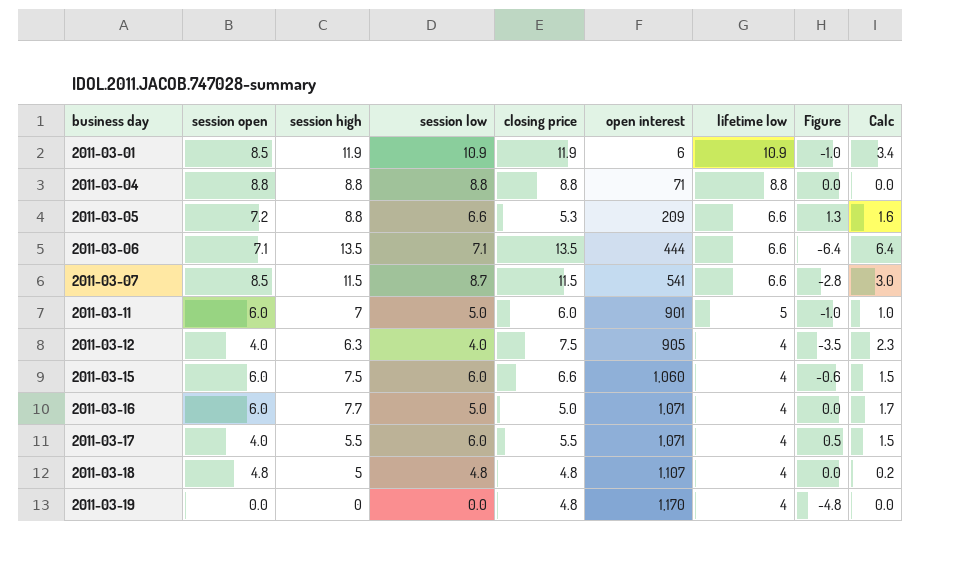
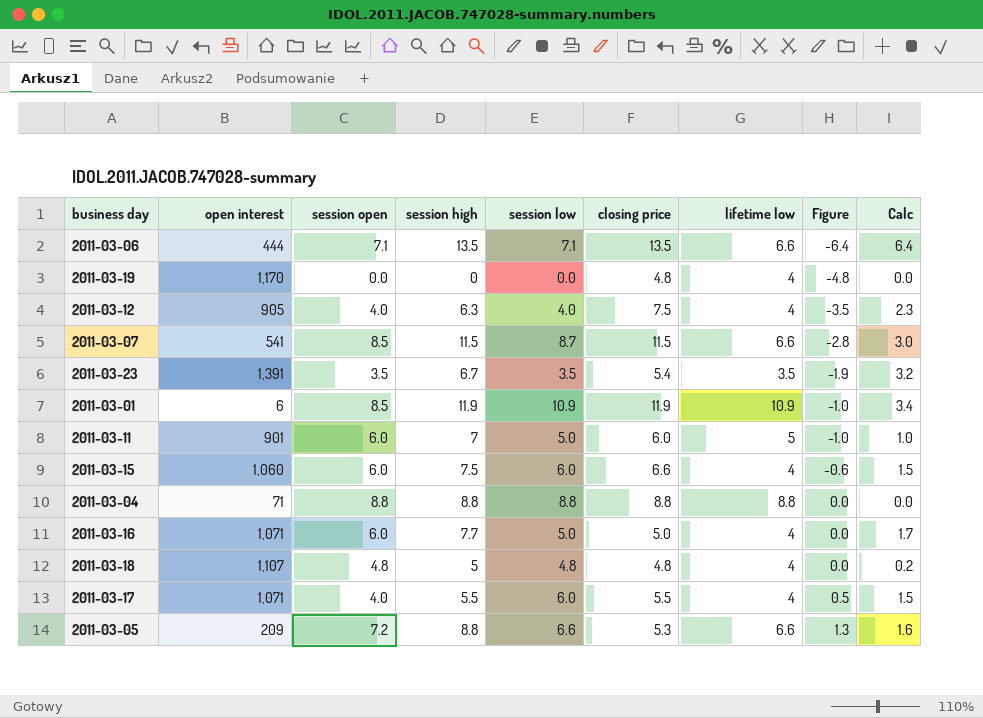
row order: business day ascending -> Figure ascending
column open interest | position: 6 -> 2
row 2011-03-23: none -> 1,391 | 3.5 | 6.7 | 3.5 | 5.4 | 3.5 | -1.9 | 3.2

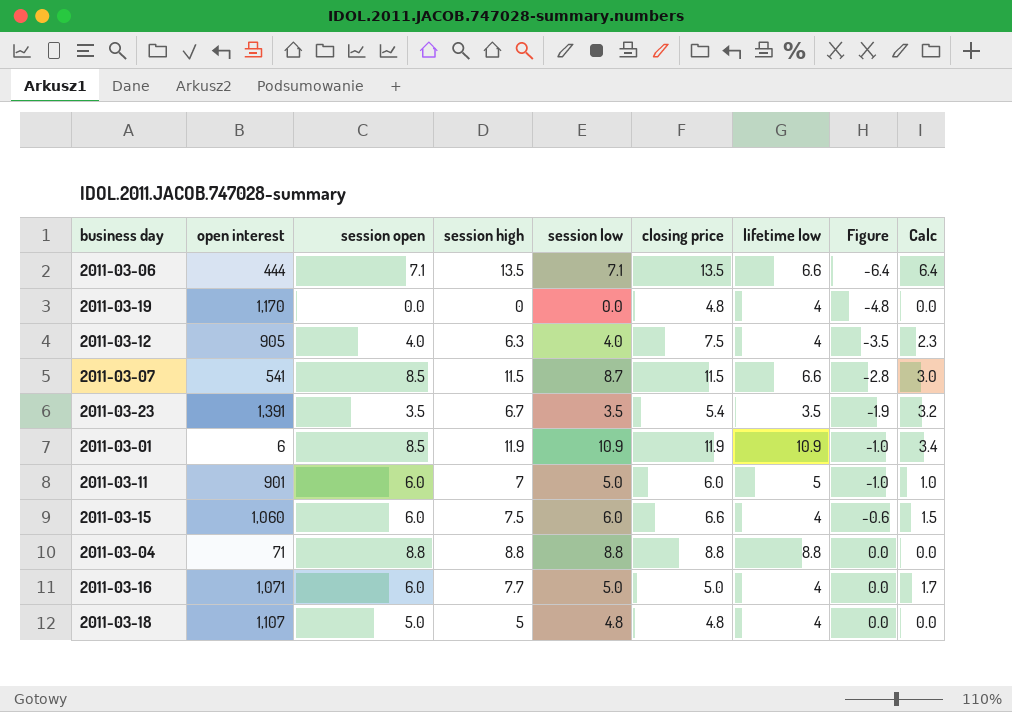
row 2011-03-17: 1,071 | 4.0 | 5.5 | 6.0 | 5.5 | 4 | 0.5 | 1.5 -> none
row 2011-03-05: 209 | 7.2 | 8.8 | 6.6 | 5.3 | 6.6 | 1.3 | 1.6 -> none
2011-03-18 | session open: 4.8 -> 5.0
2011-03-18 | Calc: 0.2 -> 0.0

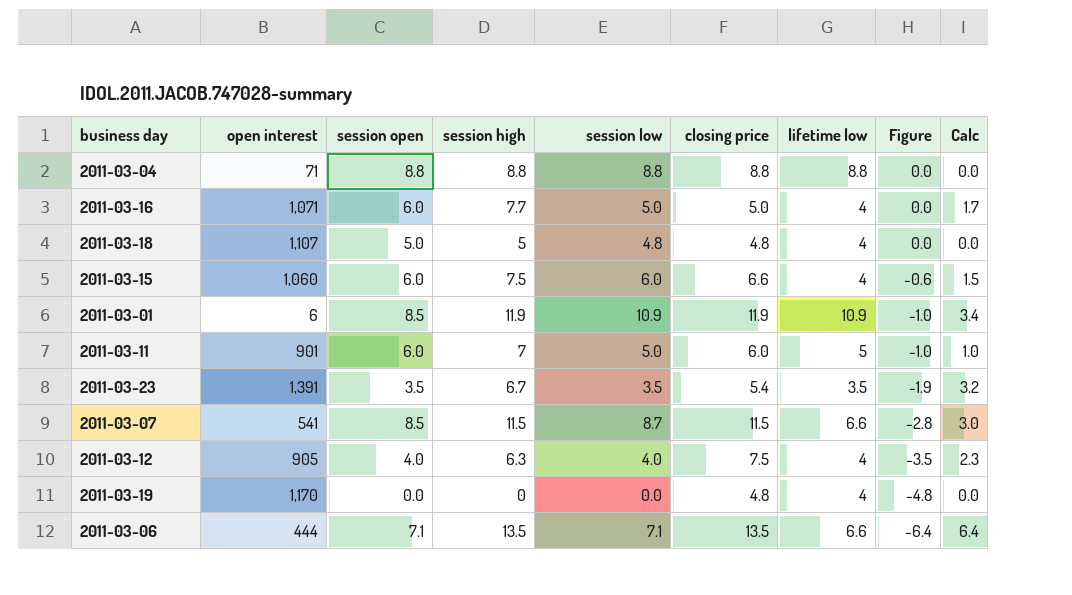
row order: Figure ascending -> Figure descending

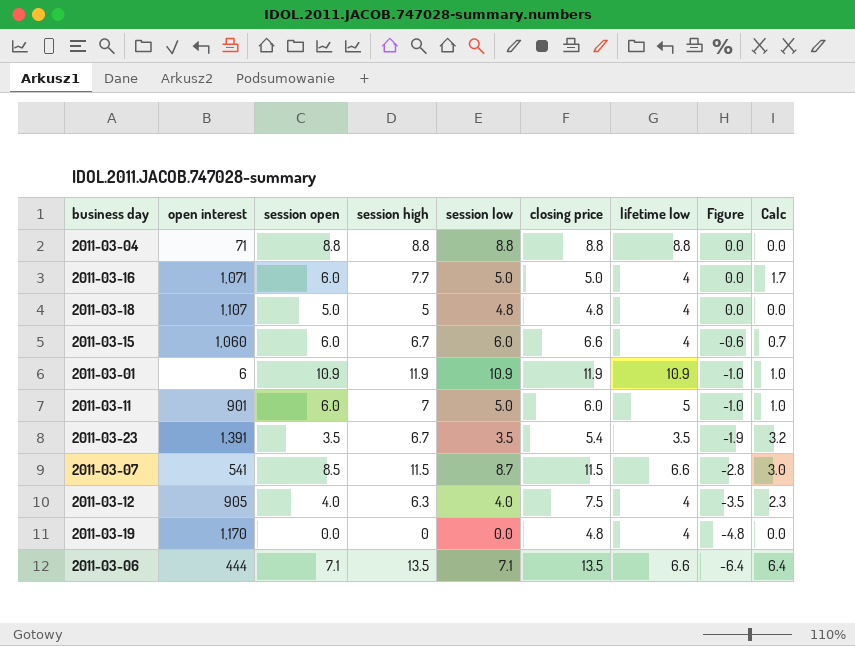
2011-03-15 | session high: 7.5 -> 6.7
2011-03-15 | Calc: 1.5 -> 0.7
2011-03-01 | session open: 8.5 -> 10.9
2011-03-01 | Calc: 3.4 -> 1.0

